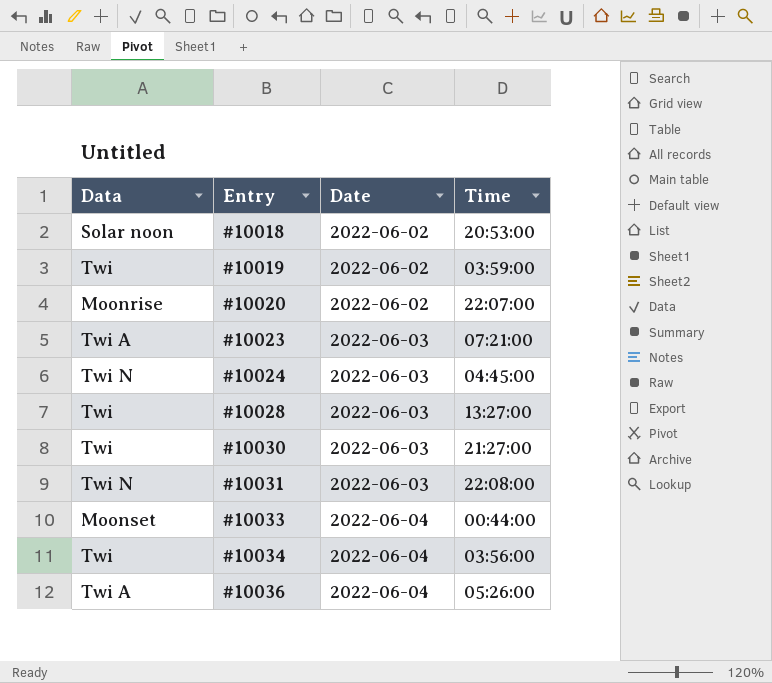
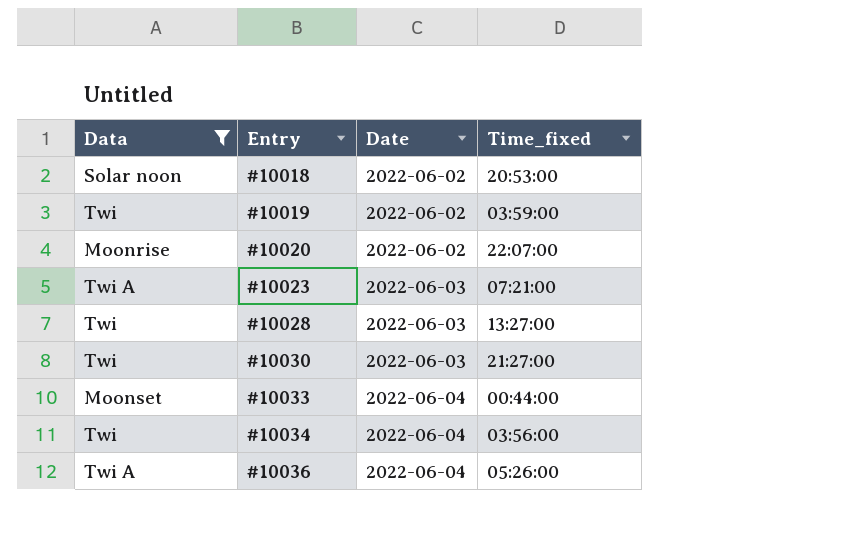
filter: none -> Data != Twi N
column name: Time -> Time_fixed

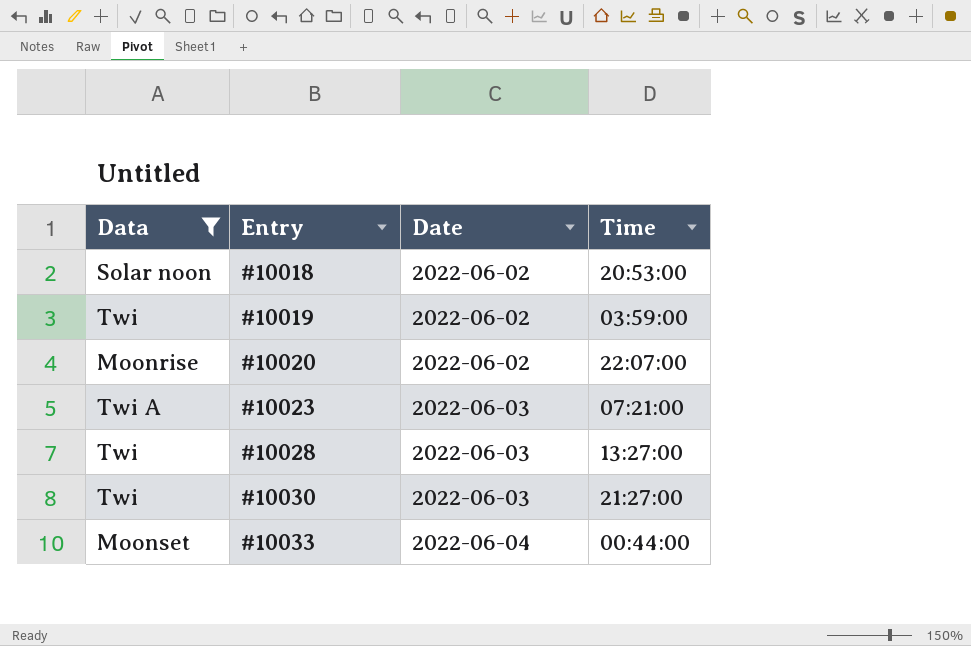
column name: Time_fixed -> Time
row #10034: Twi | 2022-06-04 | 03:56:00 -> none
row #10036: Twi A | 2022-06-04 | 05:26:00 -> none

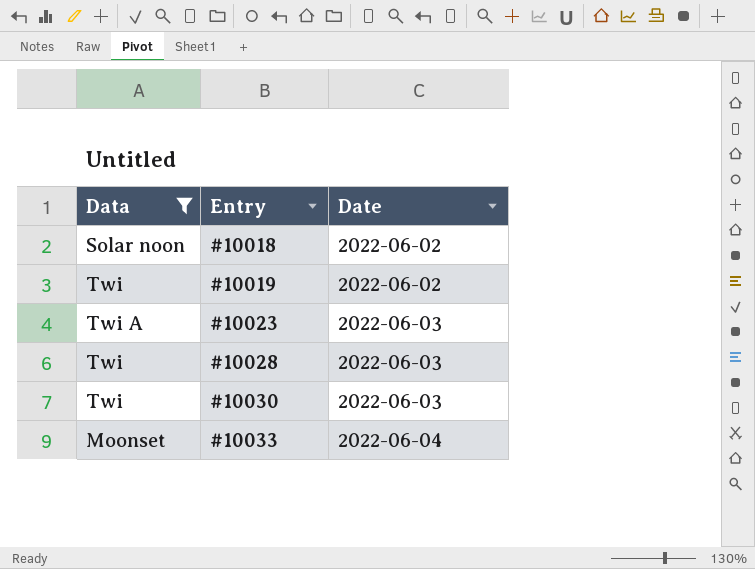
column Time | position: 4 -> none
row #10020: Moonrise | 2022-06-02 | 22:07:00 -> none

